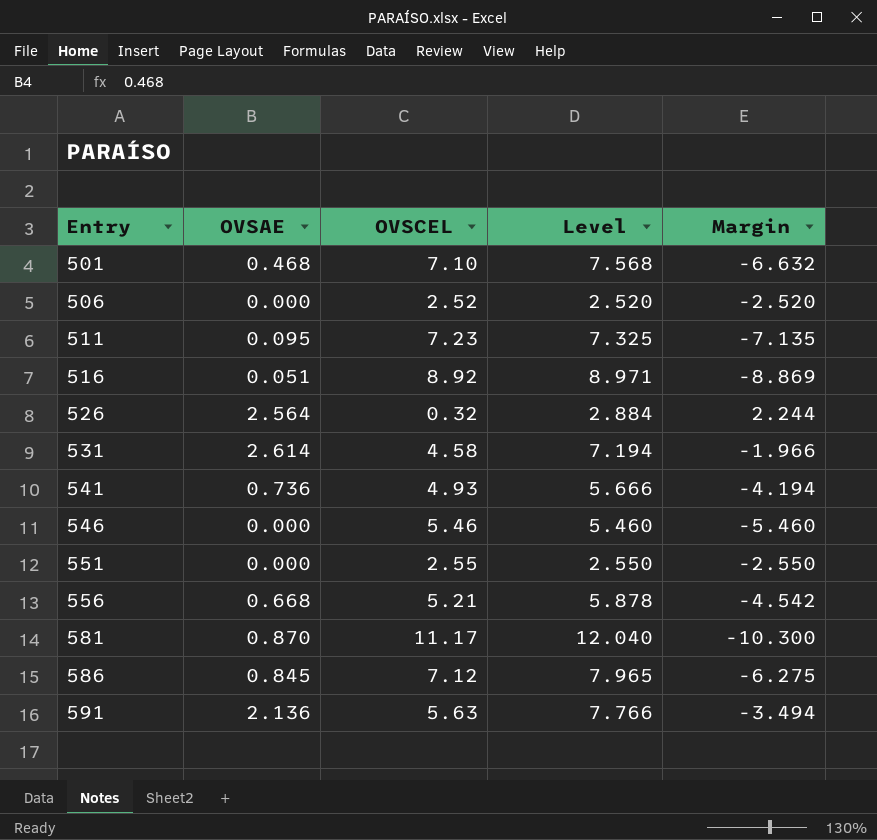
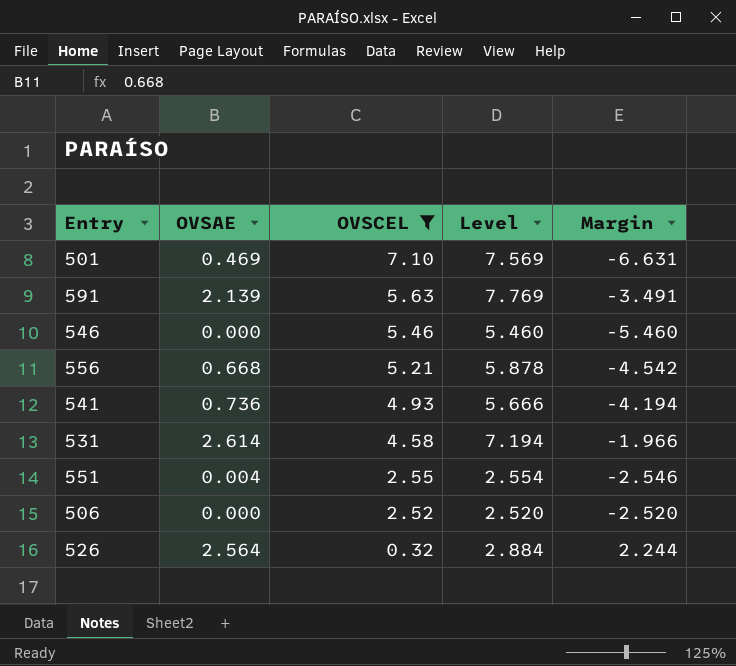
filter: none -> OVSCEL <= 7.10
row order: Entry ascending -> OVSCEL descending
501 | OVSAE: 0.468 -> 0.469
501 | Level: 7.568 -> 7.569
501 | Margin: -6.632 -> -6.631
591 | OVSAE: 2.136 -> 2.139
591 | Level: 7.766 -> 7.769
591 | Margin: -3.494 -> -3.491
551 | OVSAE: 0.000 -> 0.004
551 | Level: 2.550 -> 2.554
551 | Margin: -2.550 -> -2.546

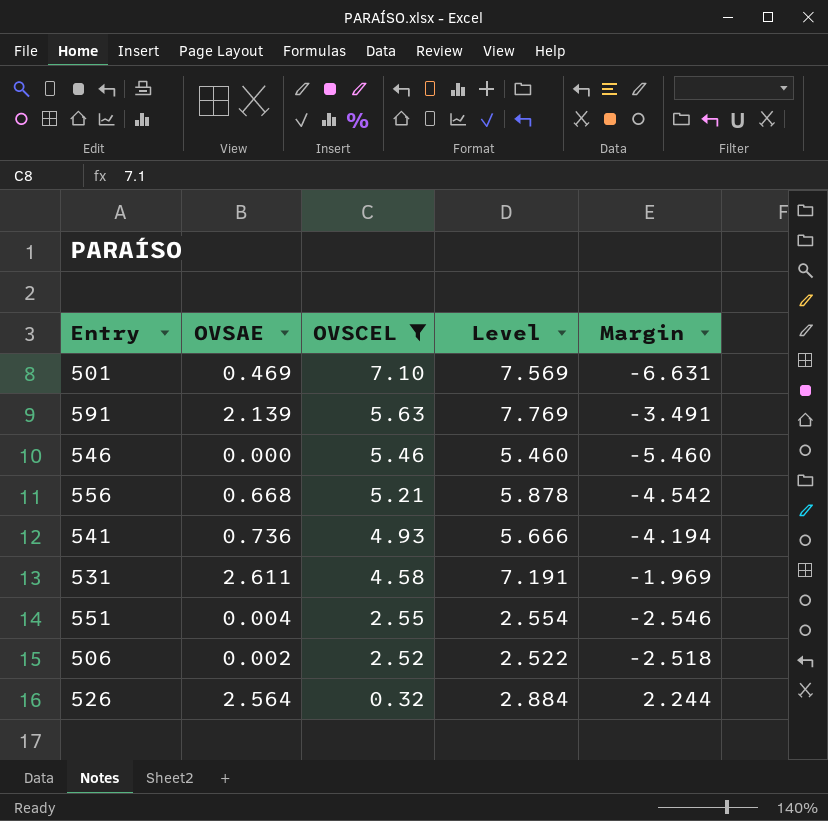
531 | OVSAE: 2.614 -> 2.611
531 | Level: 7.194 -> 7.191
531 | Margin: -1.966 -> -1.969
506 | OVSAE: 0.000 -> 0.002
506 | Level: 2.520 -> 2.522
506 | Margin: -2.520 -> -2.518

